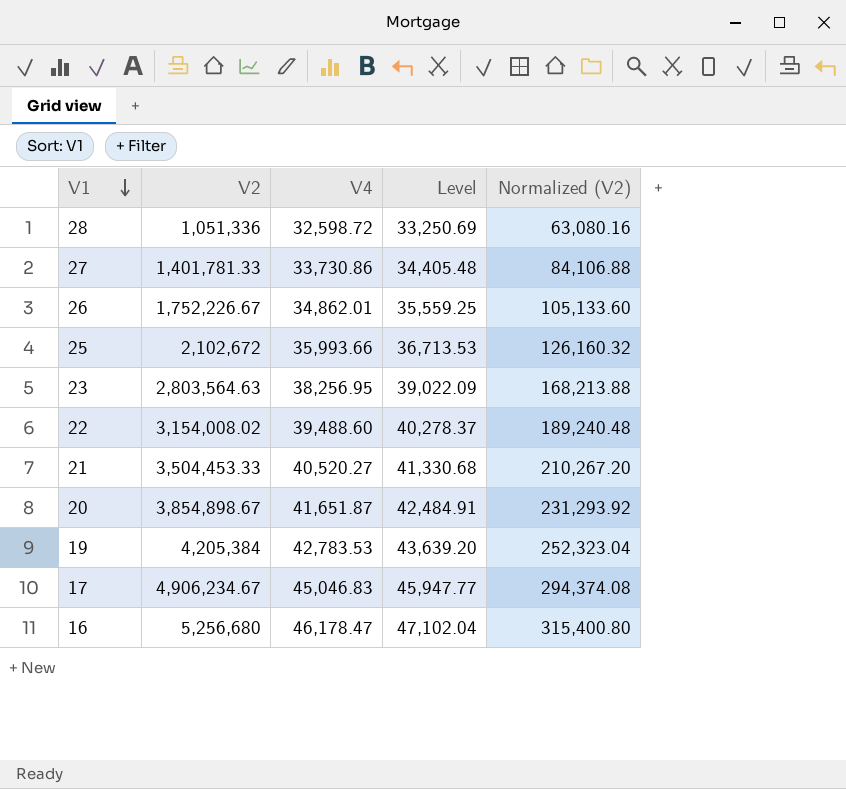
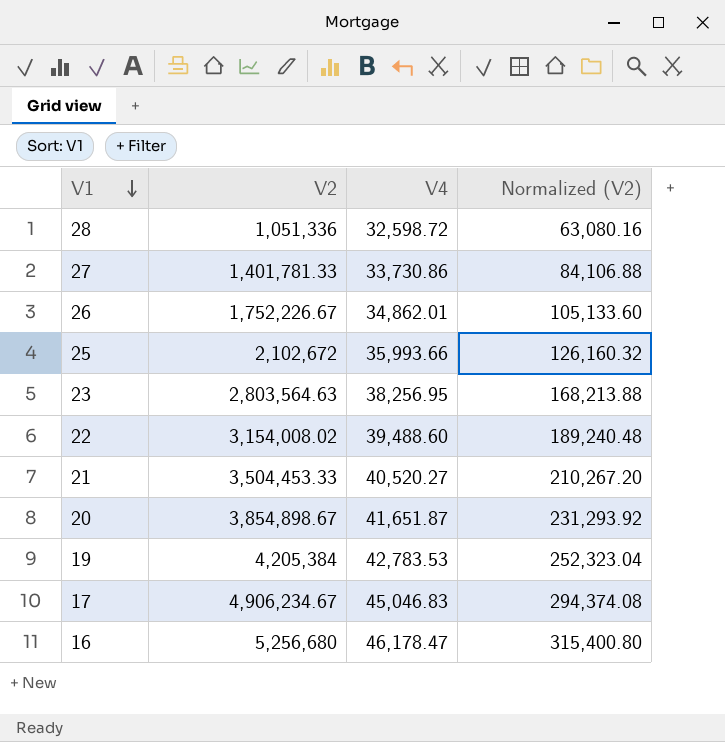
column Level | formula: [V4] * 1.02 -> none

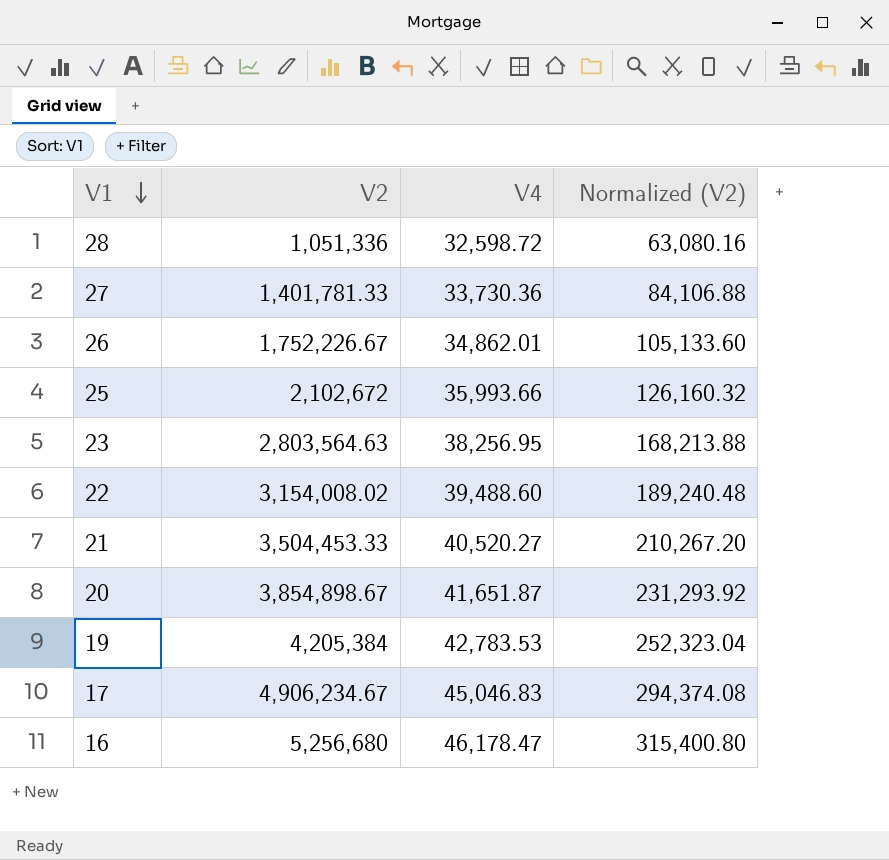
27 | V4: 33,730.86 -> 33,730.36

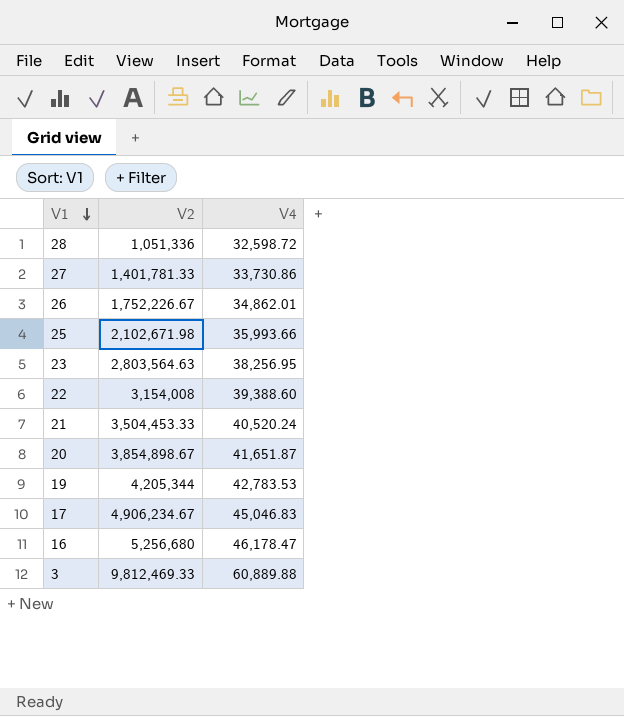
column Normalized (V2) | formula: [V2] * 0.06 -> none
27 | V4: 33,730.36 -> 33,730.86
25 | V2: 2,102,672 -> 2,102,671.98
22 | V2: 3,154,008.02 -> 3,154,008
22 | V4: 39,488.60 -> 39,388.60
21 | V4: 40,520.27 -> 40,520.24
19 | V2: 4,205,384 -> 4,205,344
row 3: none -> 9,812,469.33 | 60,889.88

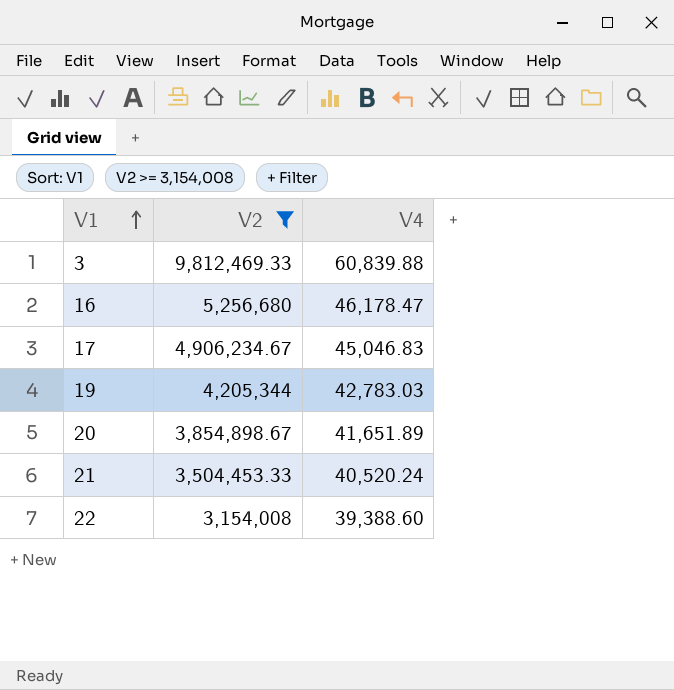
filter: none -> V2 >= 3,154,008
row order: V1 descending -> V1 ascending
3 | V4: 60,889.88 -> 60,839.88
19 | V4: 42,783.53 -> 42,783.03
20 | V4: 41,651.87 -> 41,651.89

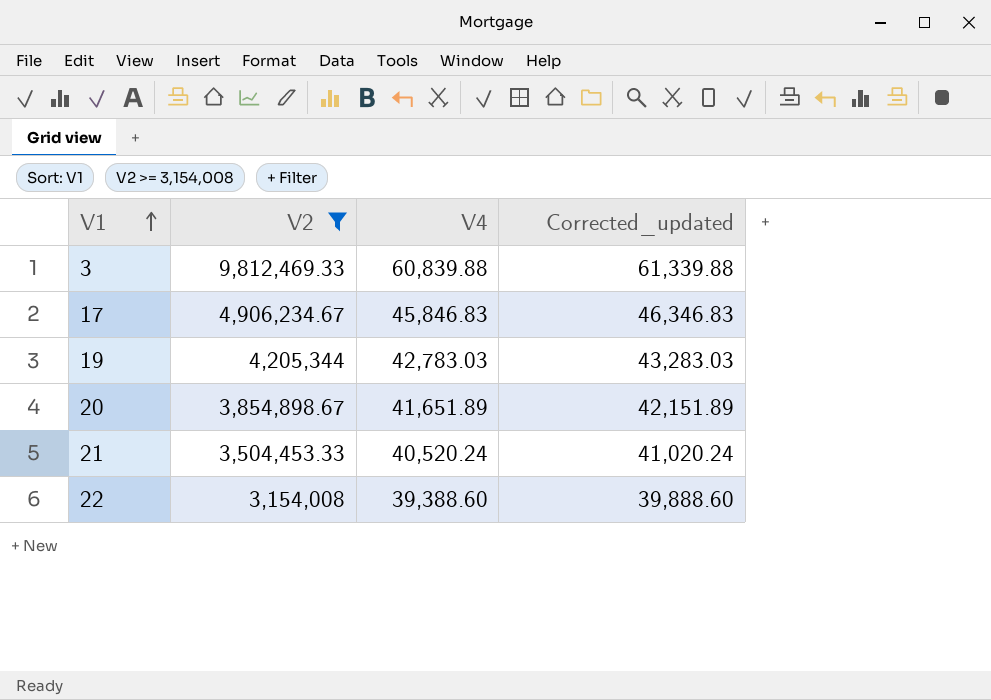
column Corrected_updated | formula: none -> [V4] + 500
row 16: 5,256,680 | 46,178.47 -> none
17 | V4: 45,046.83 -> 45,846.83

